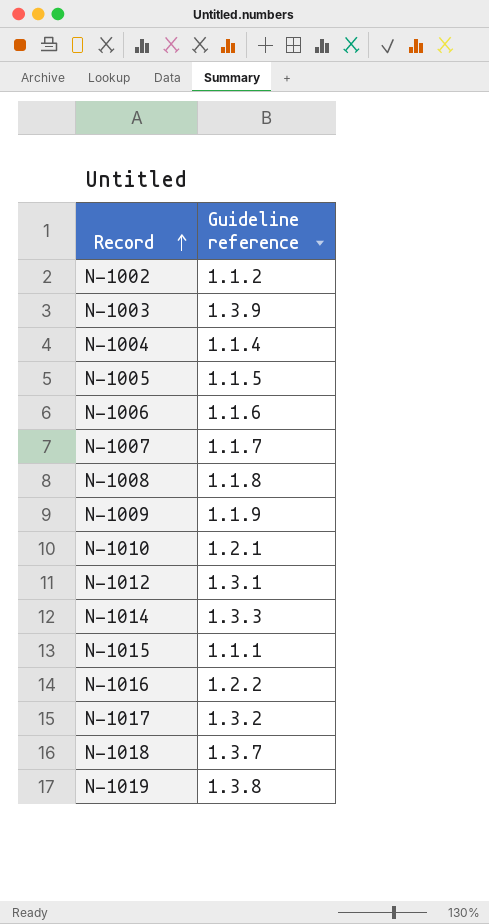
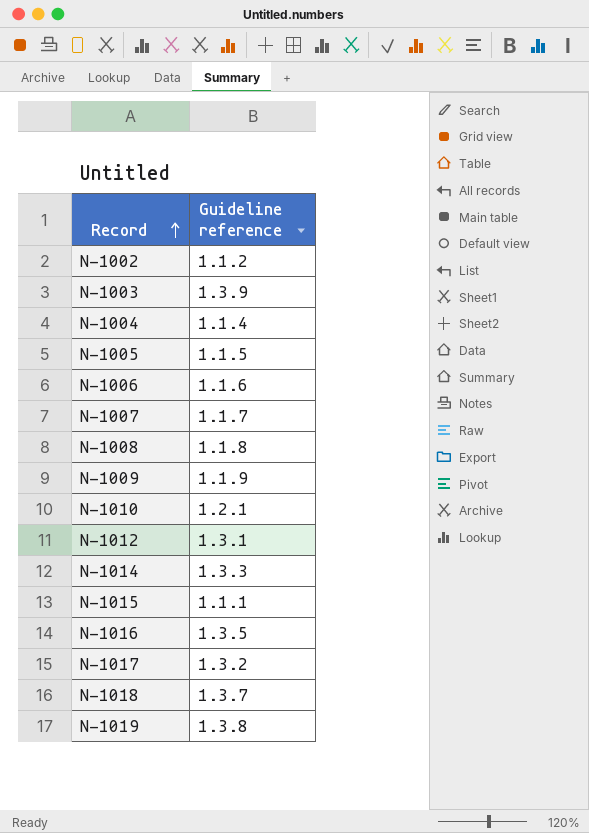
N-1016 | Guideline reference: 1.2.2 -> 1.3.5

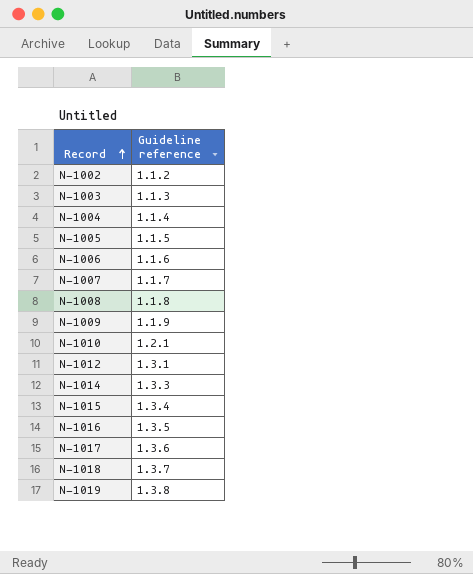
N-1003 | Guideline reference: 1.3.9 -> 1.1.3
N-1015 | Guideline reference: 1.1.1 -> 1.3.4
N-1017 | Guideline reference: 1.3.2 -> 1.3.6

